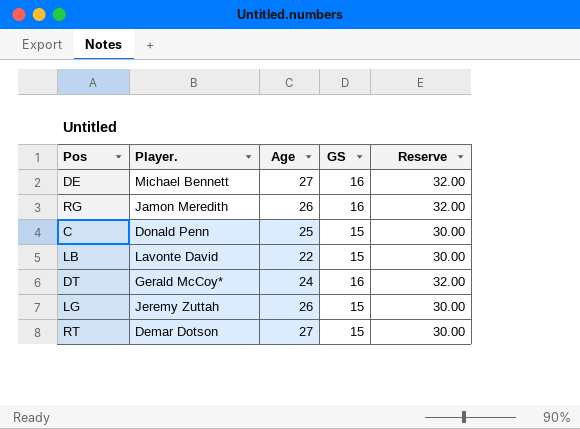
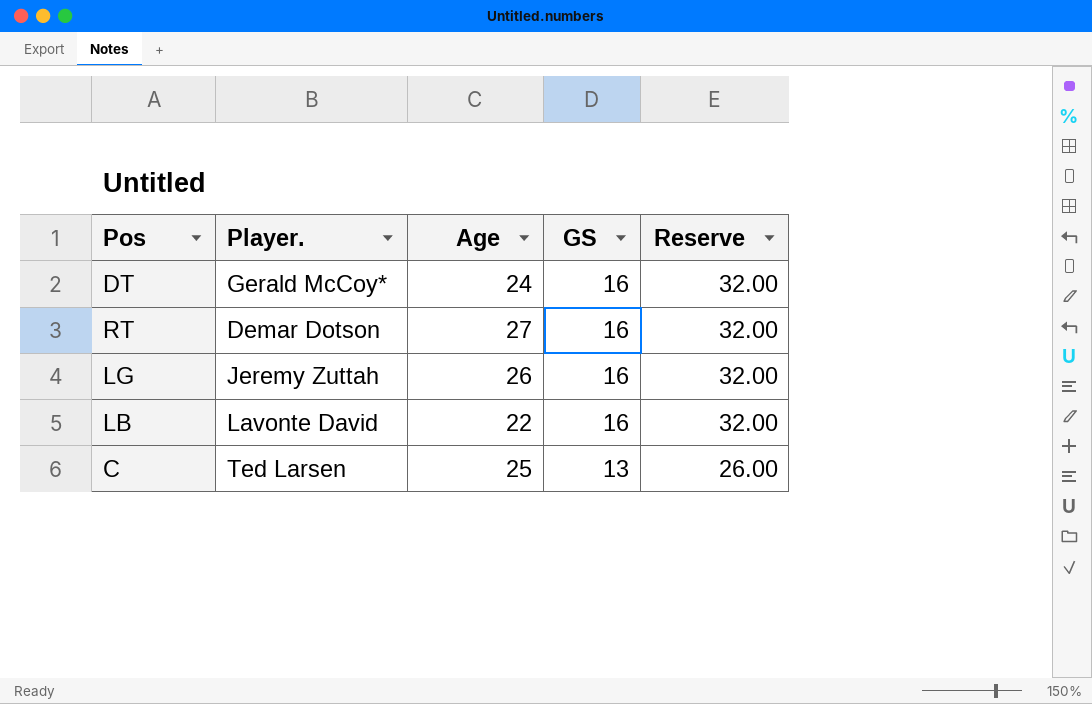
row order: none -> GS descending
row DE: Michael Bennett | 27 | 16 | 32.00 -> none
row RG: Jamon Meredith | 26 | 16 | 32.00 -> none
RT | GS: 15 -> 16
RT | Reserve: 30.00 -> 32.00
LG | GS: 15 -> 16
LG | Reserve: 30.00 -> 32.00
LB | GS: 15 -> 16
LB | Reserve: 30.00 -> 32.00
C | Player.: Donald Penn -> Ted Larsen
C | GS: 15 -> 13
C | Reserve: 30.00 -> 26.00

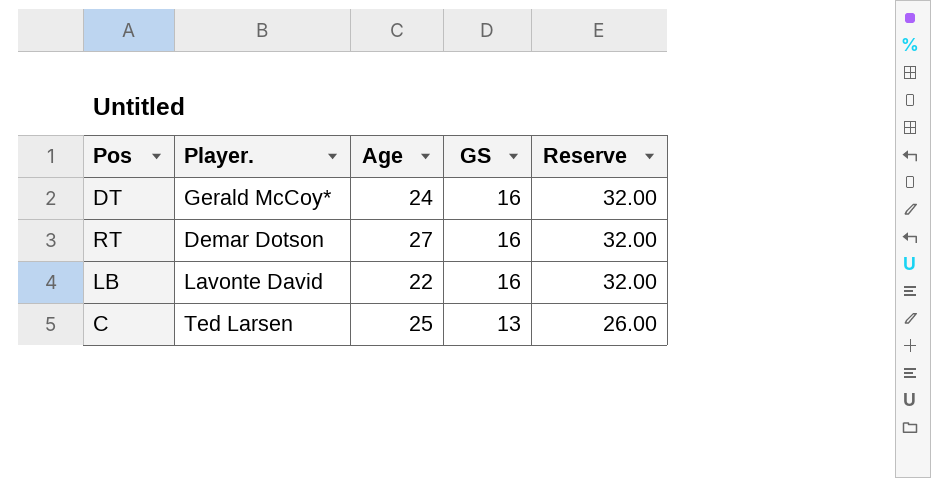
row LG: Jeremy Zuttah | 26 | 16 | 32.00 -> none

